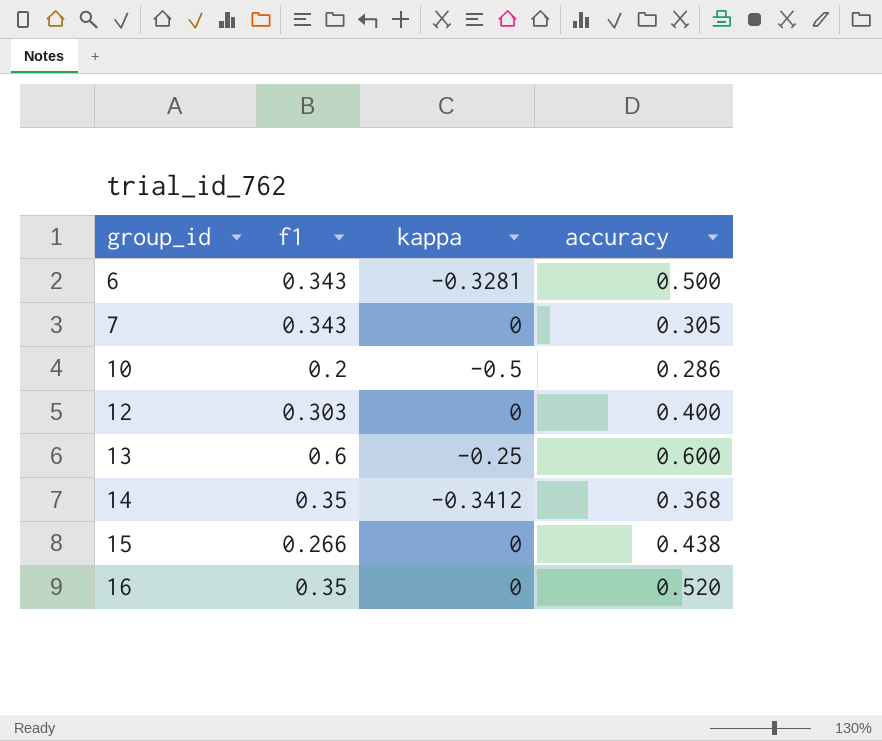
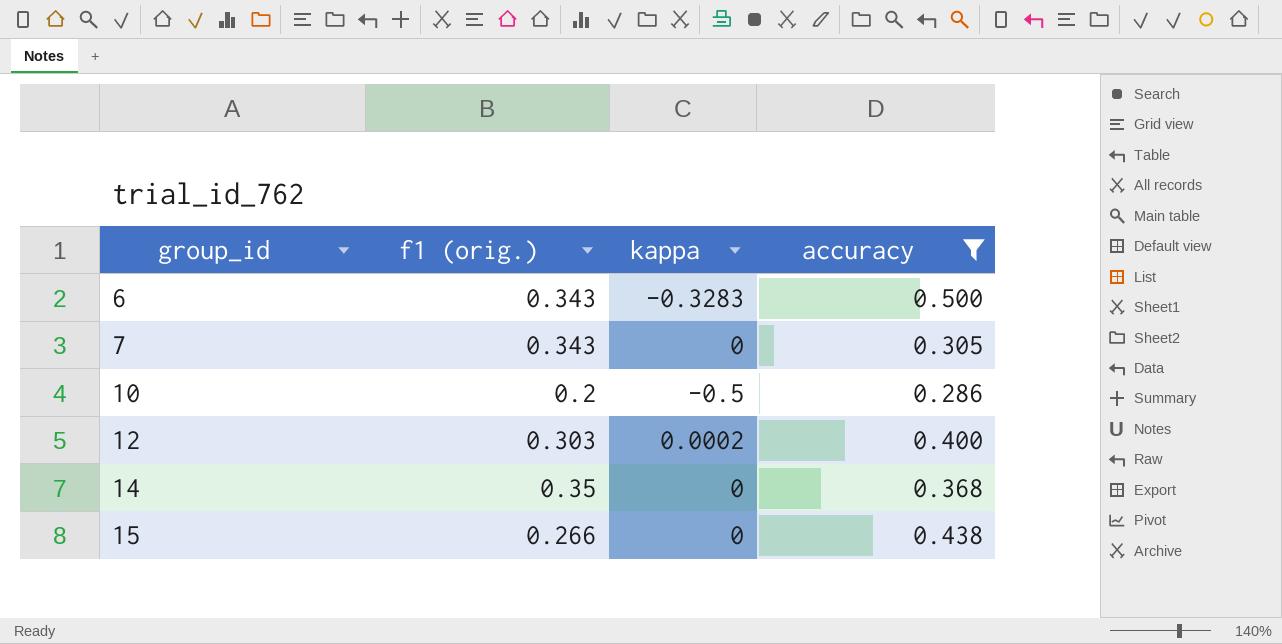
filter: none -> accuracy <= 0.500
column name: f1 -> f1 (orig.)
6 | kappa: -0.3281 -> -0.3283
12 | kappa: 0 -> 0.0002
14 | kappa: -0.3412 -> 0

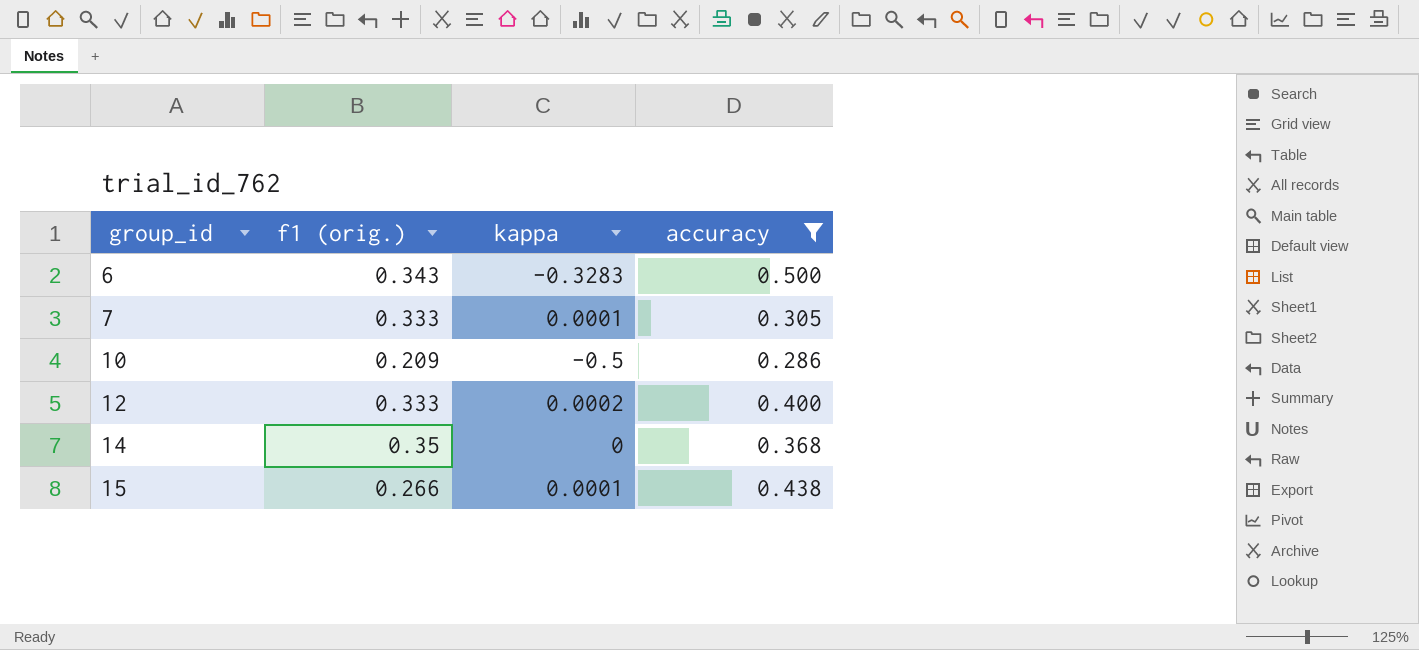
7 | f1 (orig.): 0.343 -> 0.333
7 | kappa: 0 -> 0.0001
10 | f1 (orig.): 0.2 -> 0.209
12 | f1 (orig.): 0.303 -> 0.333
15 | kappa: 0 -> 0.0001

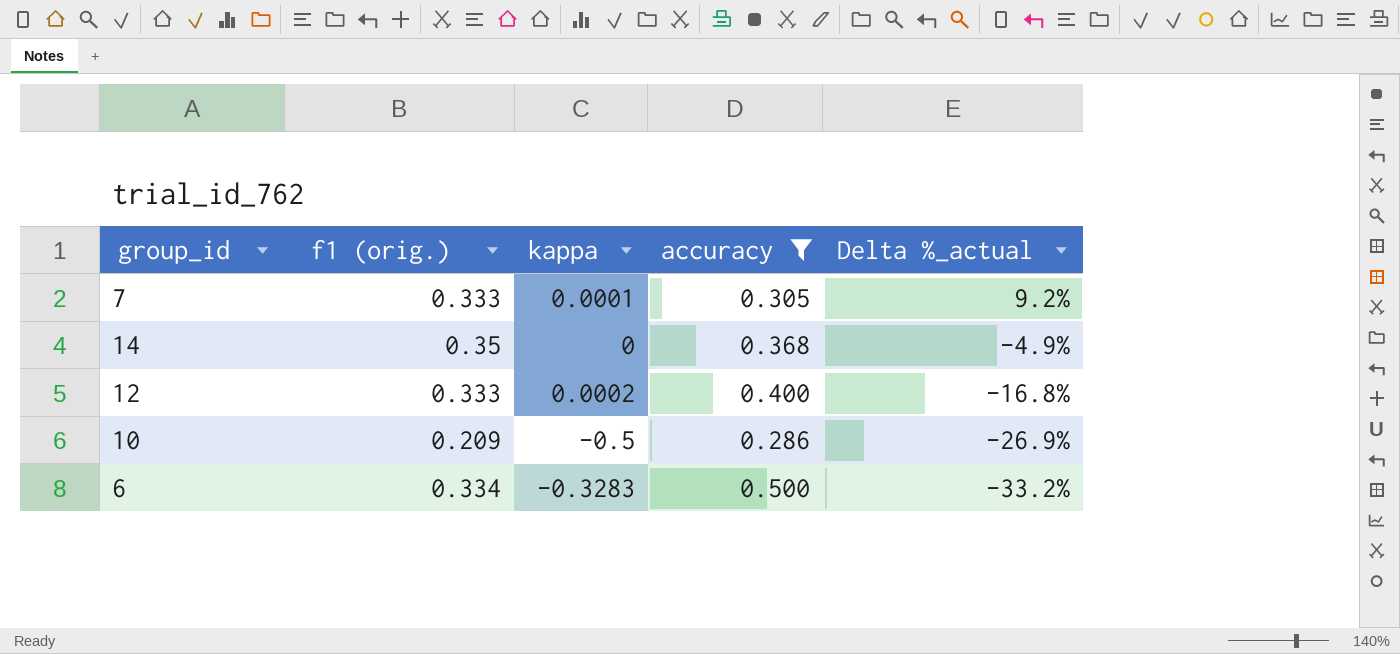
row order: group_id ascending -> Delta %_actual descending
column Delta %_actual | formula: none -> ([f1 (orig.)] - [accuracy]) / [accuracy]
row 15: 0.266 | 0.0001 | 0.438 -> none
6 | f1 (orig.): 0.343 -> 0.334

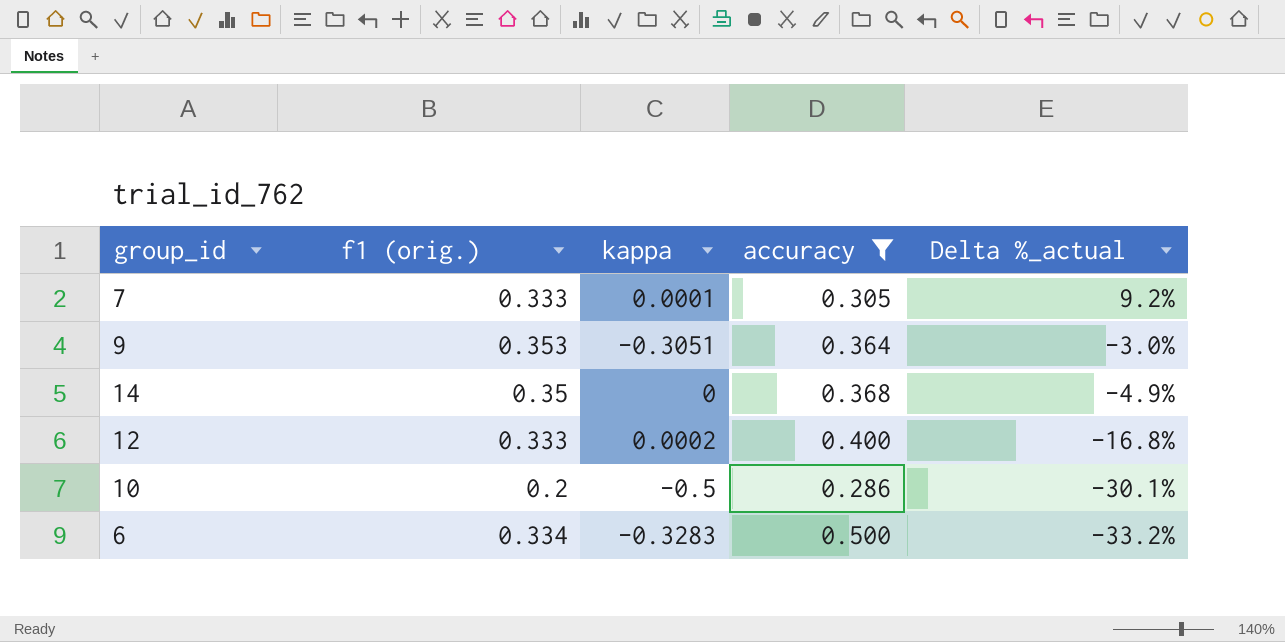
row 9: none -> 0.353 | -0.3051 | 0.364 | -3.0%
10 | f1 (orig.): 0.209 -> 0.2
10 | Delta %_actual: -26.9% -> -30.1%

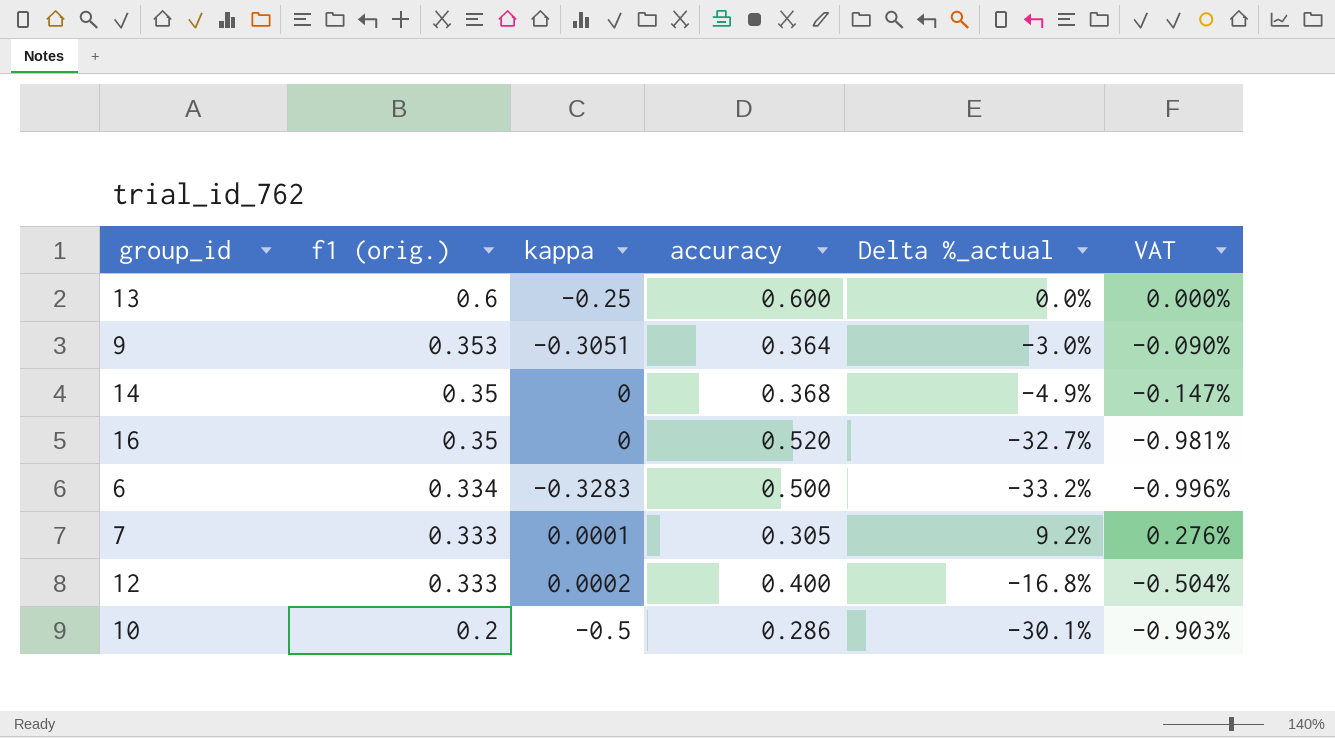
filter: accuracy <= 0.500 -> none
row order: Delta %_actual descending -> f1 (orig.) descending
column VAT | formula: none -> [Delta %_actual] * 0.03

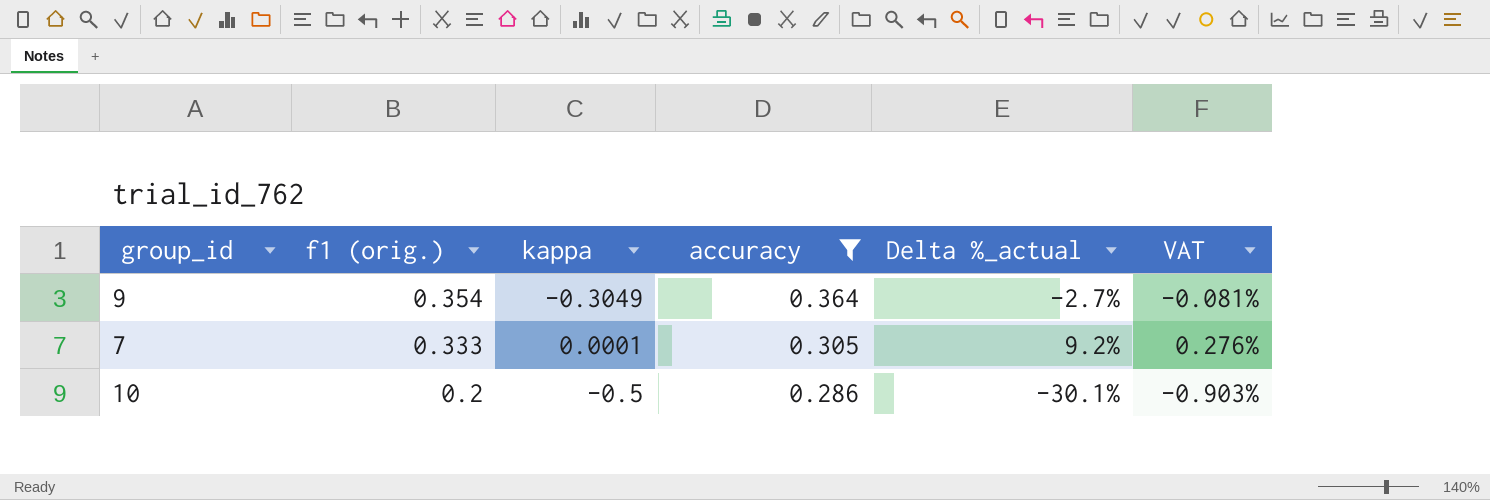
filter: none -> accuracy <= 0.364
9 | f1 (orig.): 0.353 -> 0.354
9 | kappa: -0.3051 -> -0.3049
9 | Delta %_actual: -3.0% -> -2.7%
9 | VAT: -0.090% -> -0.081%

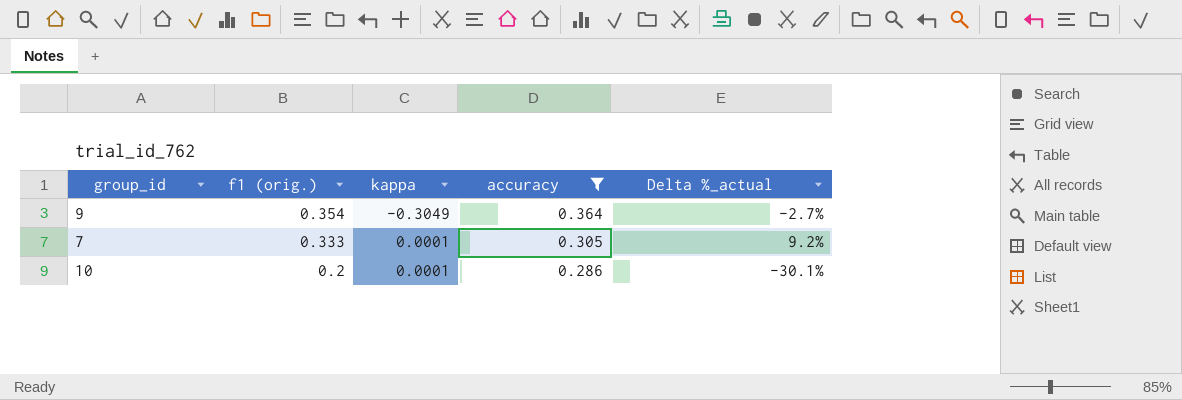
column VAT | formula: [Delta %_actual] * 0.03 -> none
10 | kappa: -0.5 -> 0.0001

